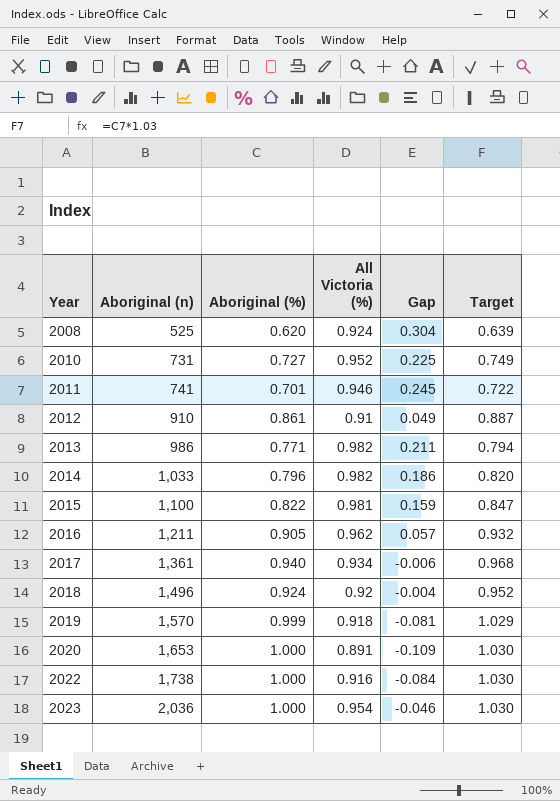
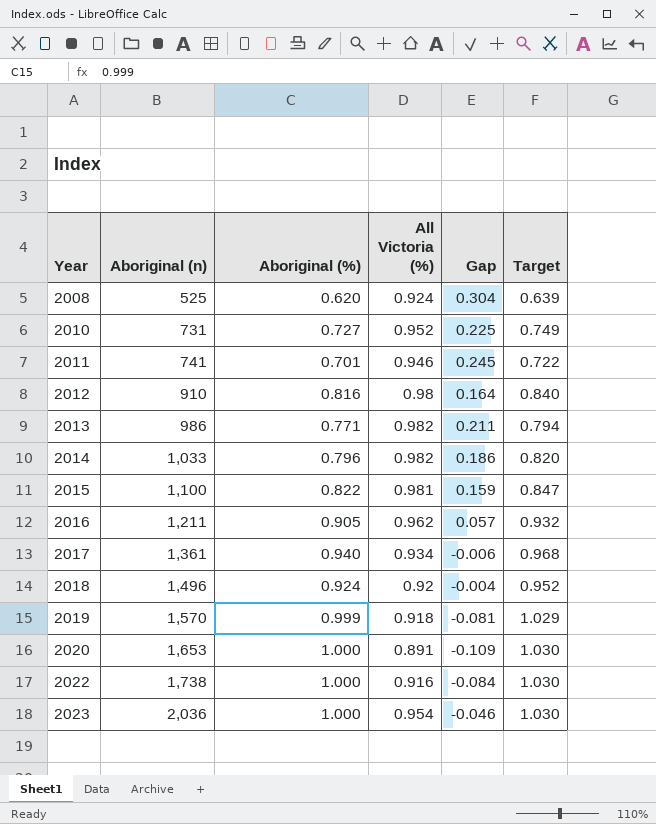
2012 | Aboriginal (%): 0.861 -> 0.816
2012 | All Victoria (%): 0.91 -> 0.98
2012 | Gap: 0.049 -> 0.164
2012 | Target: 0.887 -> 0.840

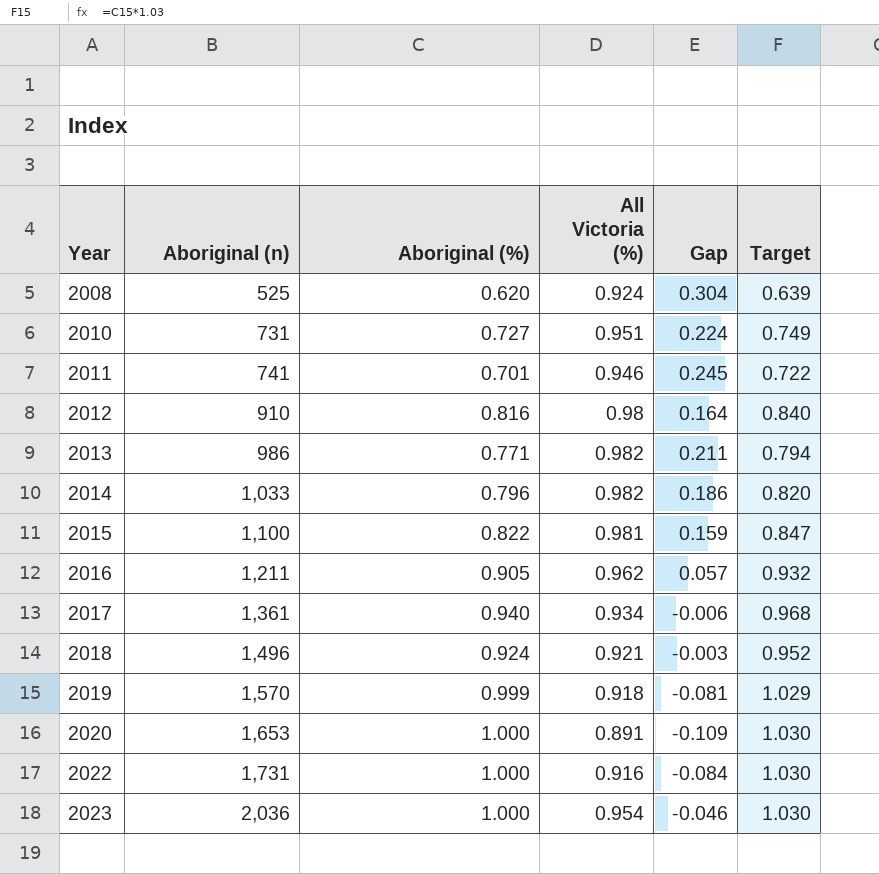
2010 | All Victoria (%): 0.952 -> 0.951
2010 | Gap: 0.225 -> 0.224
2018 | All Victoria (%): 0.92 -> 0.921
2018 | Gap: -0.004 -> -0.003
2022 | Aboriginal (n): 1,738 -> 1,731

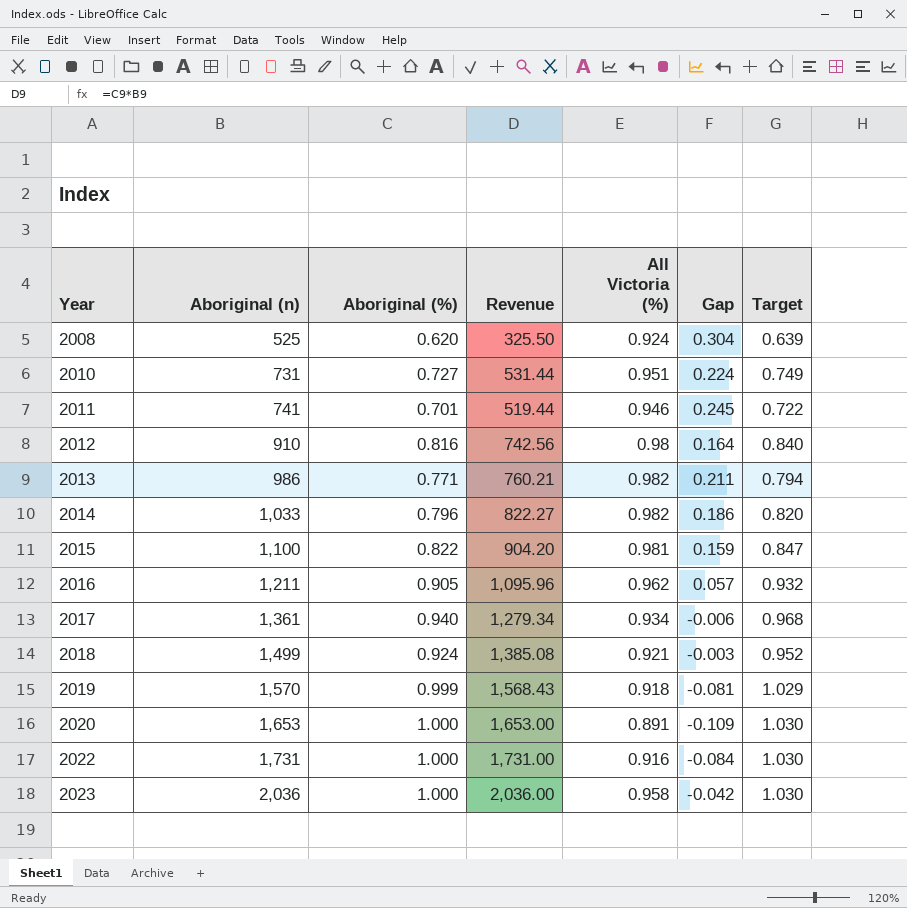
column Revenue | formula: none -> [Aboriginal (n)] * [Aboriginal (%)]
2018 | Aboriginal (n): 1,496 -> 1,499
2023 | All Victoria (%): 0.954 -> 0.958
2023 | Gap: -0.046 -> -0.042

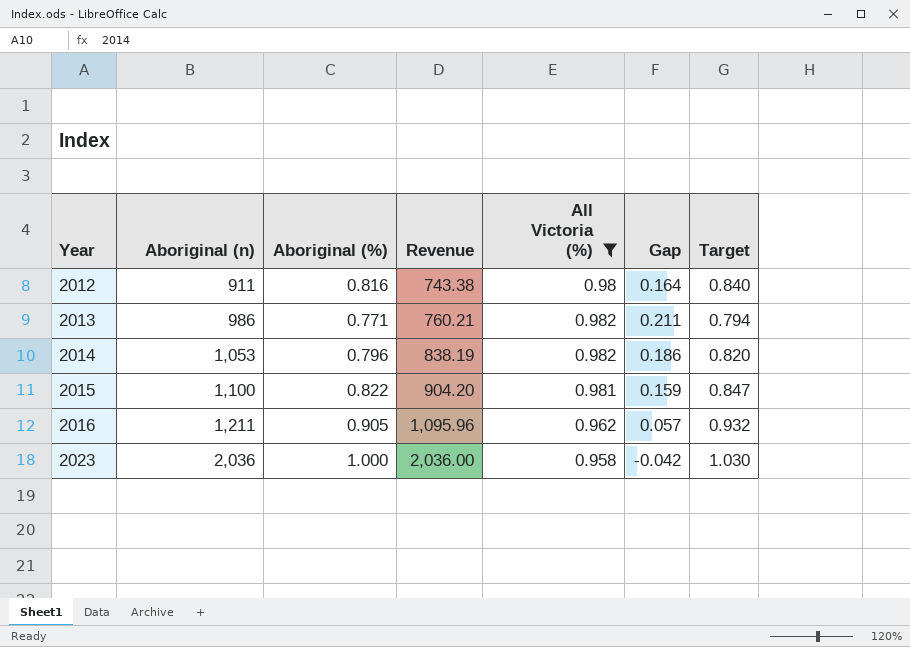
filter: none -> All Victoria (%) >= 0.958
2012 | Aboriginal (n): 910 -> 911
2012 | Revenue: 742.56 -> 743.38
2014 | Aboriginal (n): 1,033 -> 1,053
2014 | Revenue: 822.27 -> 838.19

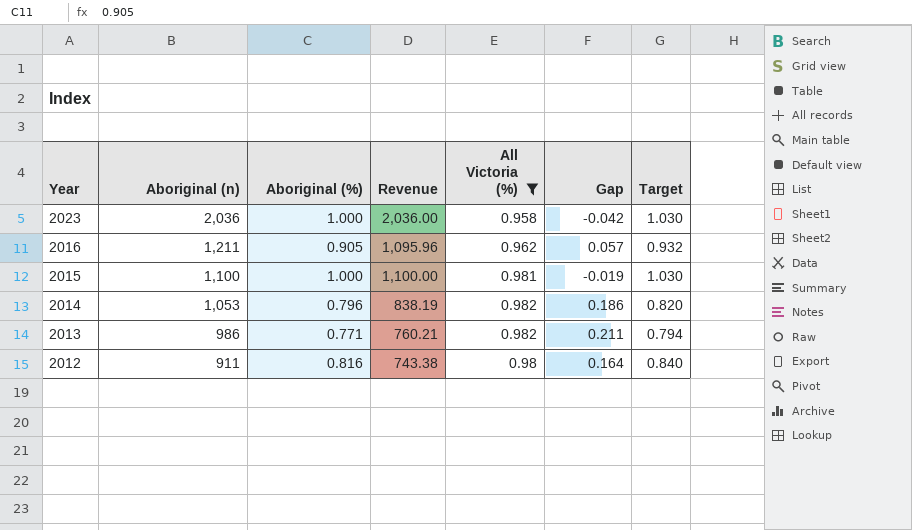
row order: Year ascending -> Year descending
2015 | Aboriginal (%): 0.822 -> 1.000
2015 | Revenue: 904.20 -> 1,100.00
2015 | Gap: 0.159 -> -0.019
2015 | Target: 0.847 -> 1.030

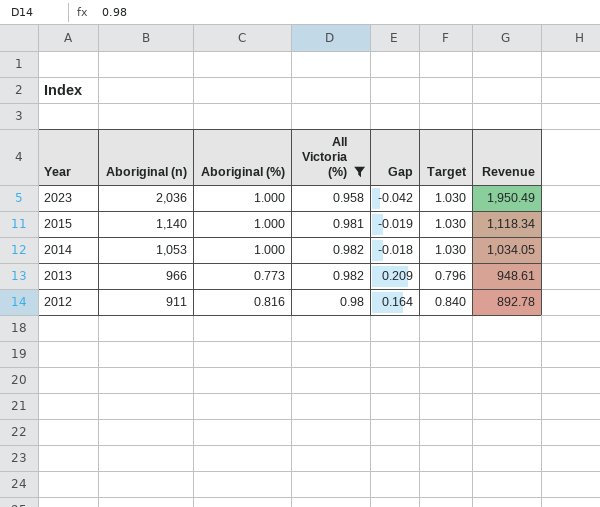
column Revenue | formula: [Aboriginal (n)] * [Aboriginal (%)] -> [Aboriginal (n)] * [All Victoria (%)]
column Revenue | position: 4 -> 7
row 2016: 1,211 | 0.905 | 1,095.96 | 0.962 | 0.057 | 0.932 -> none
2015 | Aboriginal (n): 1,100 -> 1,140
2014 | Aboriginal (%): 0.796 -> 1.000
2014 | Gap: 0.186 -> -0.018
2014 | Target: 0.820 -> 1.030
2013 | Aboriginal (n): 986 -> 966
2013 | Aboriginal (%): 0.771 -> 0.773
2013 | Gap: 0.211 -> 0.209
2013 | Target: 0.794 -> 0.796

